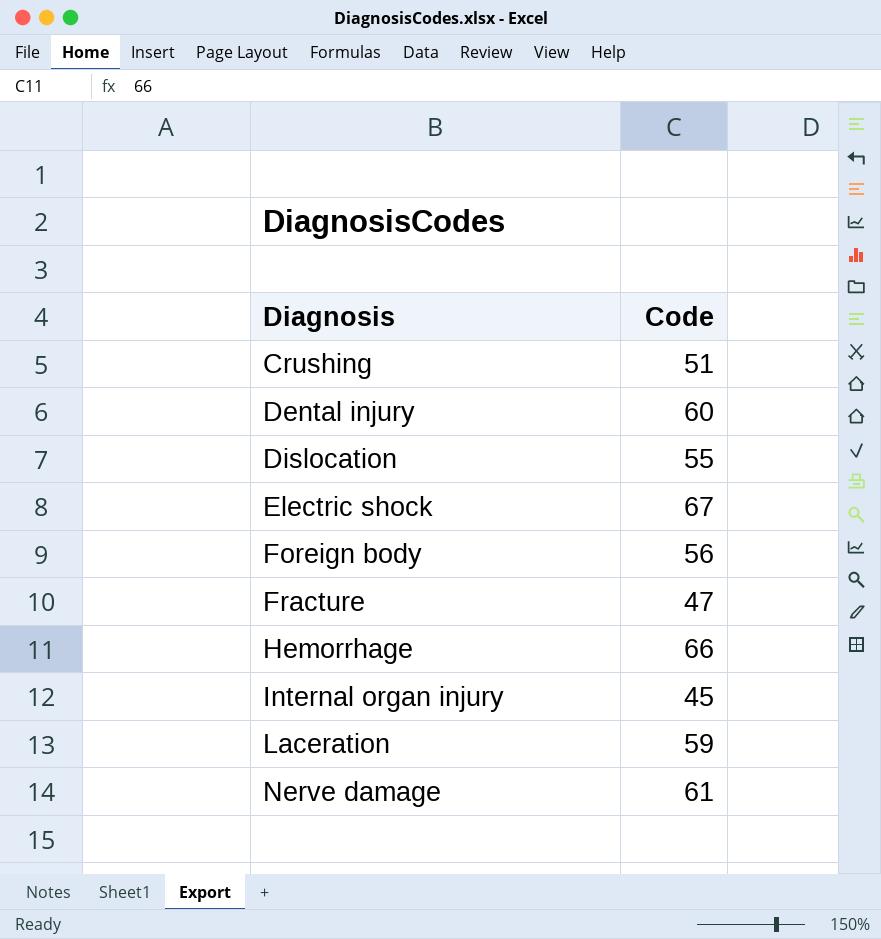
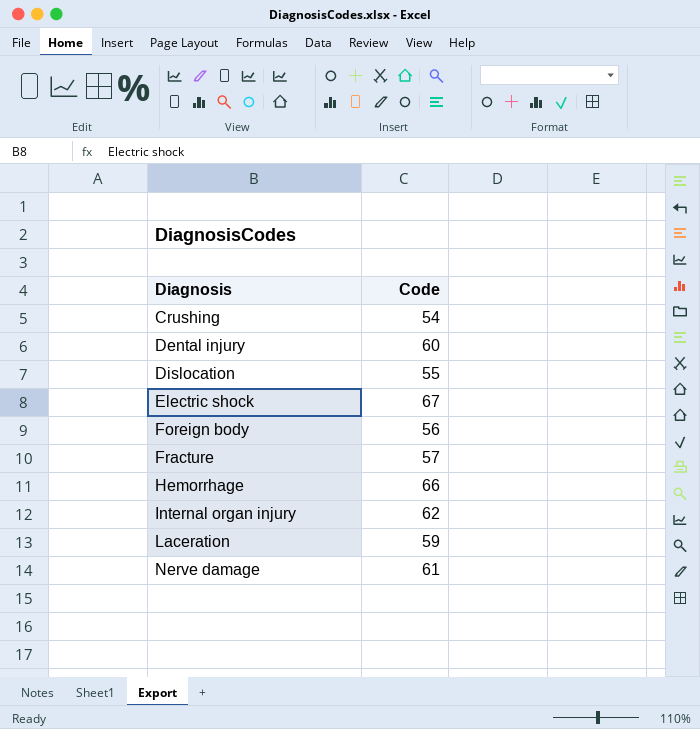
Crushing | Code: 51 -> 54
Fracture | Code: 47 -> 57
Internal organ injury | Code: 45 -> 62

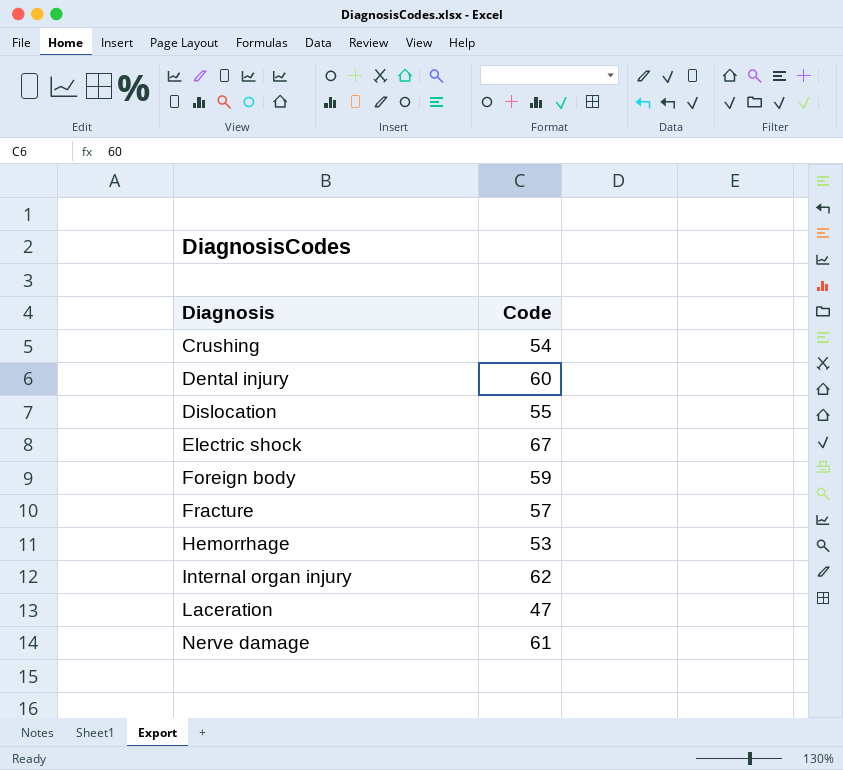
Foreign body | Code: 56 -> 59
Hemorrhage | Code: 66 -> 53
Laceration | Code: 59 -> 47

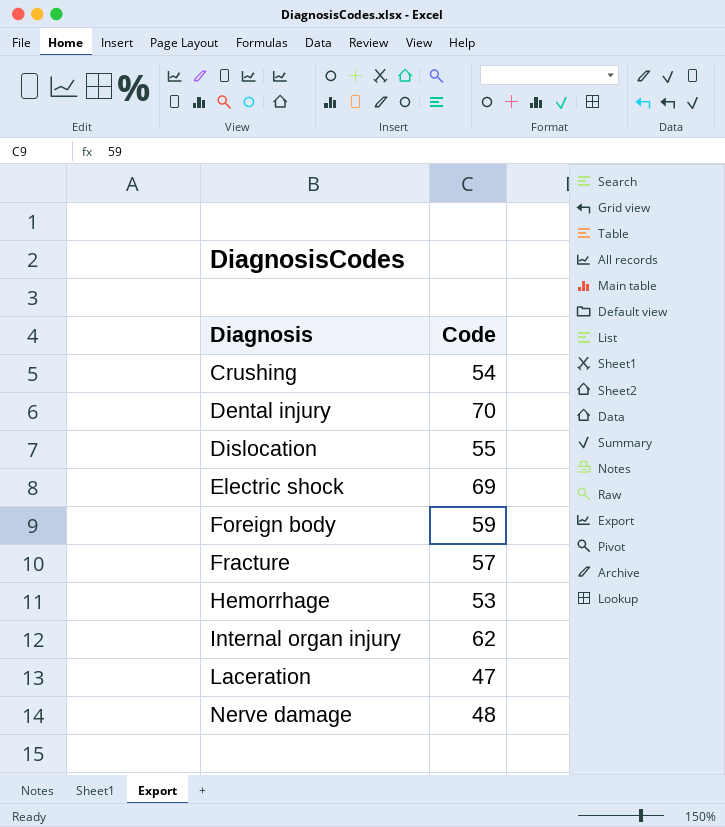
Dental injury | Code: 60 -> 70
Electric shock | Code: 67 -> 69
Nerve damage | Code: 61 -> 48

